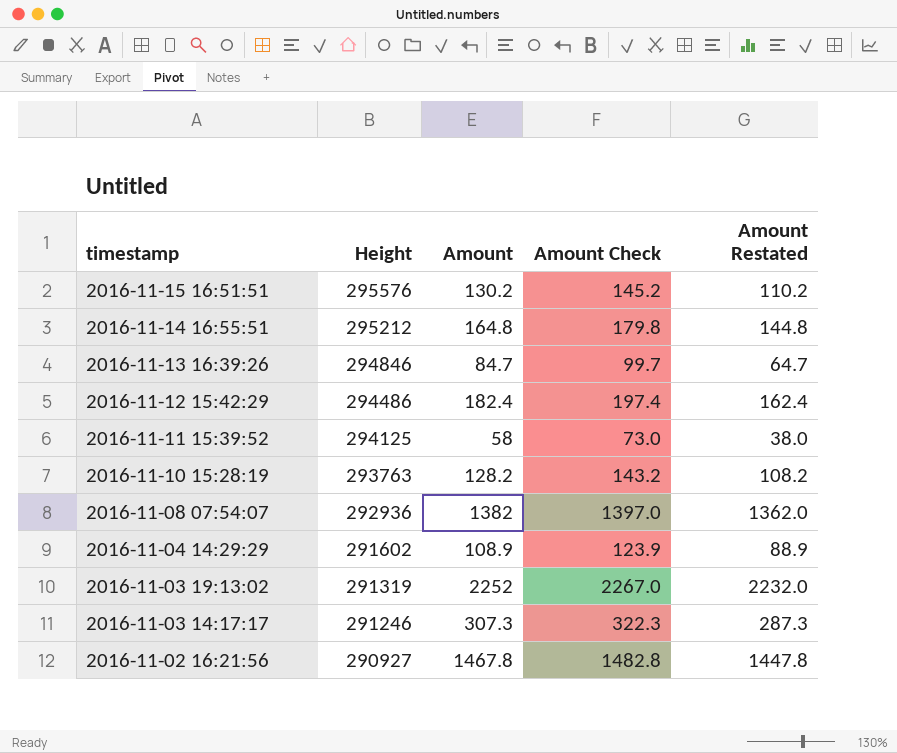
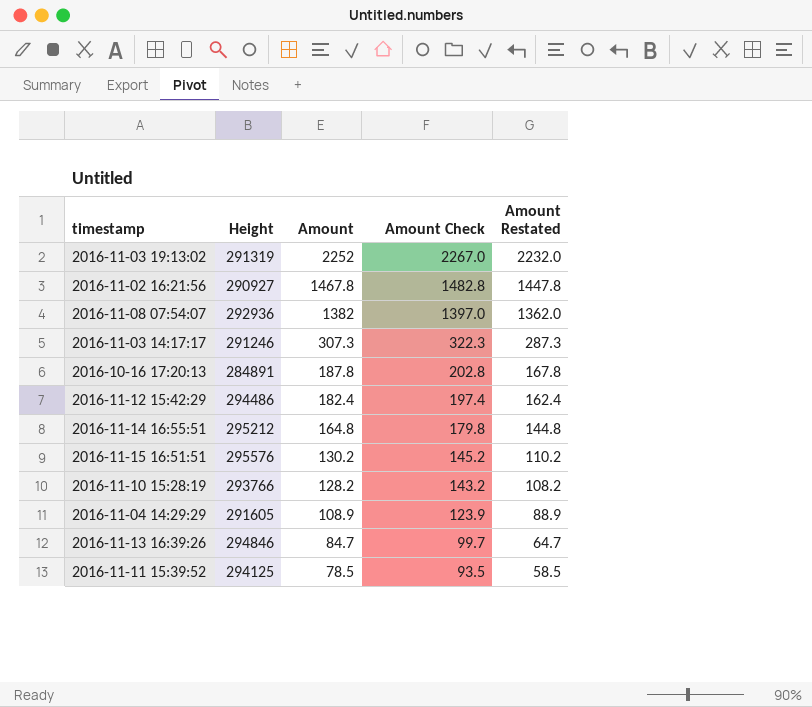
row order: timestamp descending -> Amount descending
row 2016-10-16 17:20:13: none -> 284891 | 187.8 | 202.8 | 167.8
2016-11-10 15:28:19 | Height: 293763 -> 293766
2016-11-04 14:29:29 | Height: 291602 -> 291605
2016-11-11 15:39:52 | Amount: 58 -> 78.5
2016-11-11 15:39:52 | Amount Check: 73.0 -> 93.5
2016-11-11 15:39:52 | Amount Restated: 38.0 -> 58.5

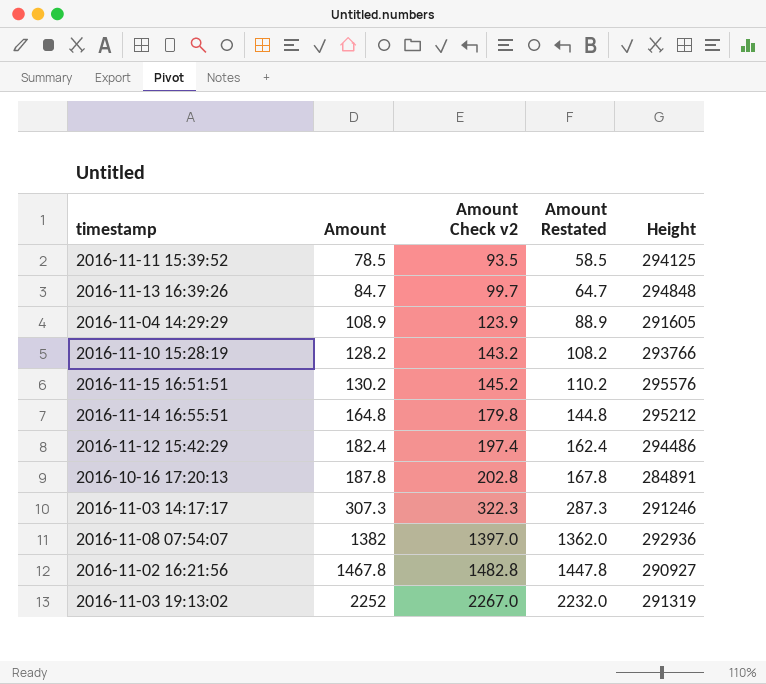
row order: Amount descending -> Amount ascending
column name: Amount Check -> Amount Check v2
column Height | position: 2 -> 5
2016-11-13 16:39:26 | Height: 294846 -> 294848

